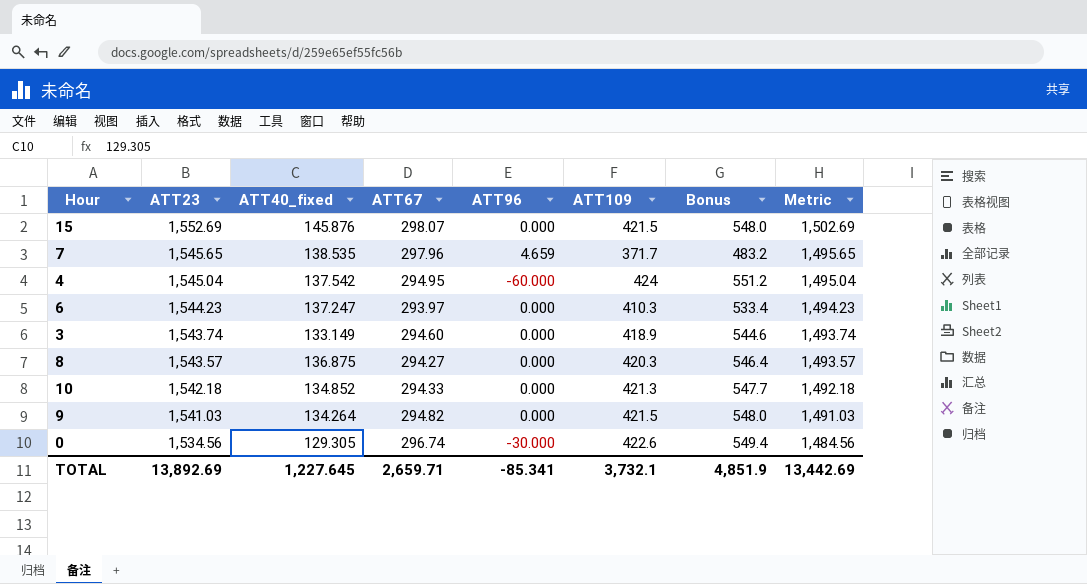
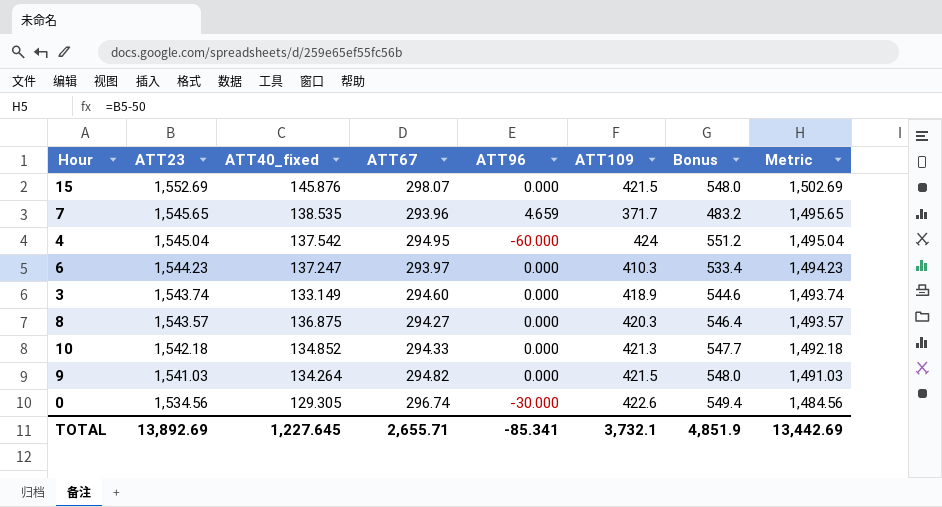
7 | ATT67: 297.96 -> 293.96
TOTAL | ATT67: 2,659.71 -> 2,655.71

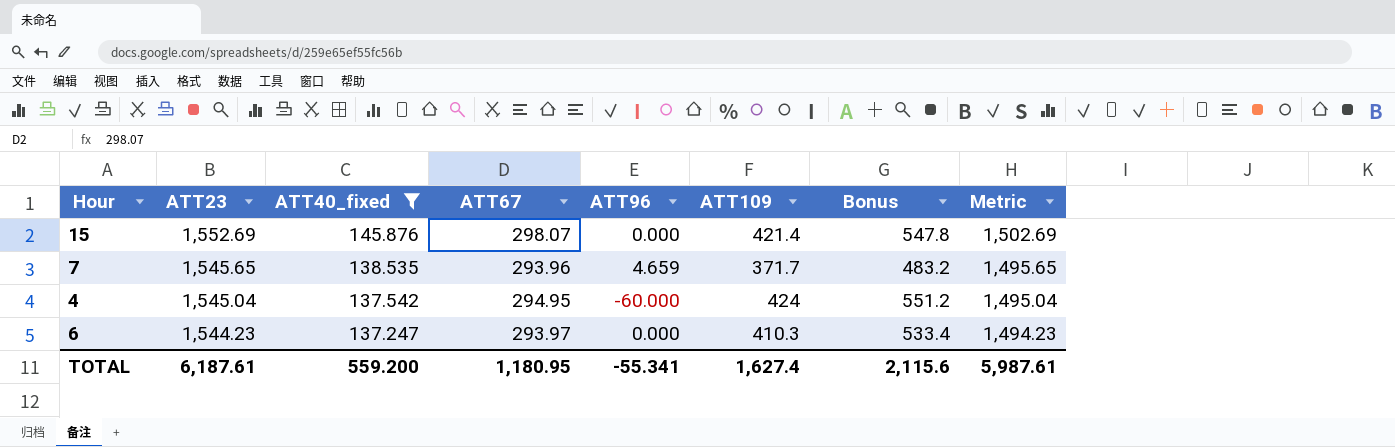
filter: none -> ATT40_fixed >= 137.247
15 | ATT109: 421.5 -> 421.4
15 | Bonus: 548.0 -> 547.8
TOTAL | ATT23: 13,892.69 -> 6,187.61
TOTAL | ATT40_fixed: 1,227.645 -> 559.200
TOTAL | ATT67: 2,655.71 -> 1,180.95
TOTAL | ATT96: -85.341 -> -55.341
TOTAL | ATT109: 3,732.1 -> 1,627.4
TOTAL | Bonus: 4,851.9 -> 2,115.6
TOTAL | Metric: 13,442.69 -> 5,987.61

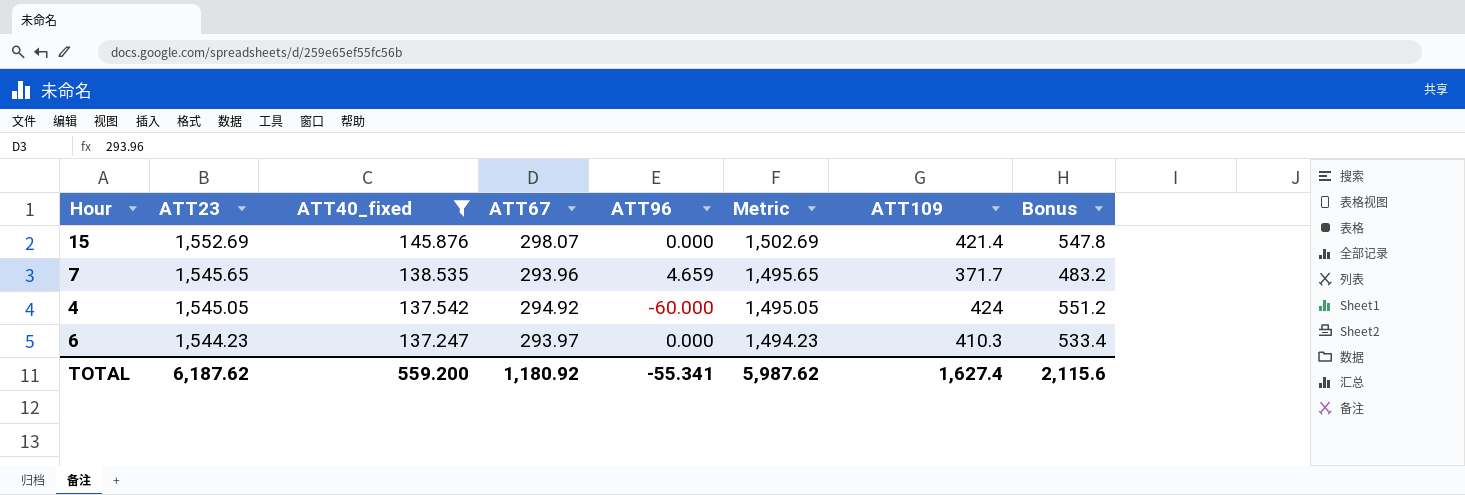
column Metric | position: 8 -> 6
4 | ATT23: 1,545.04 -> 1,545.05
4 | ATT67: 294.95 -> 294.92
4 | Metric: 1,495.04 -> 1,495.05
TOTAL | ATT23: 6,187.61 -> 6,187.62
TOTAL | ATT67: 1,180.95 -> 1,180.92
TOTAL | Metric: 5,987.61 -> 5,987.62

